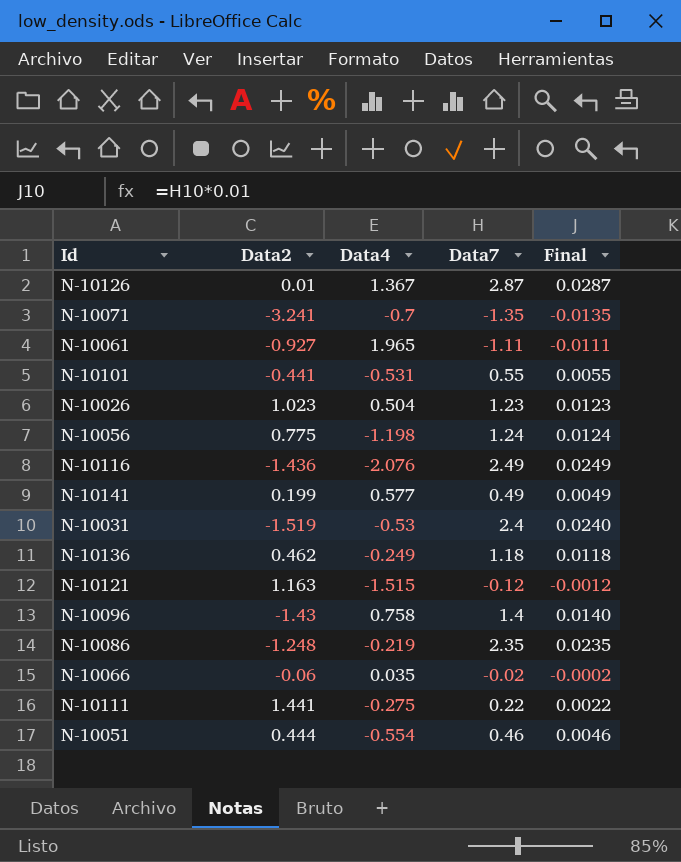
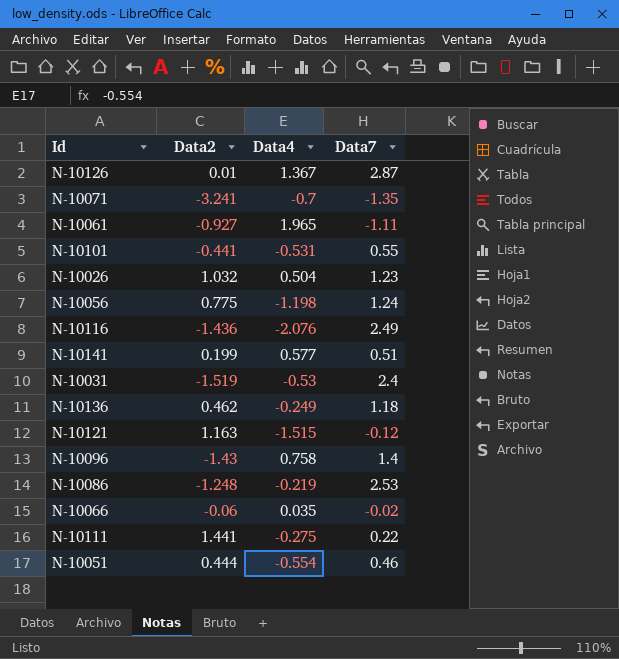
column Final | formula: [Data7] * 0.01 -> none
N-10026 | Data2: 1.023 -> 1.032
N-10141 | Data7: 0.49 -> 0.51
N-10086 | Data7: 2.35 -> 2.53

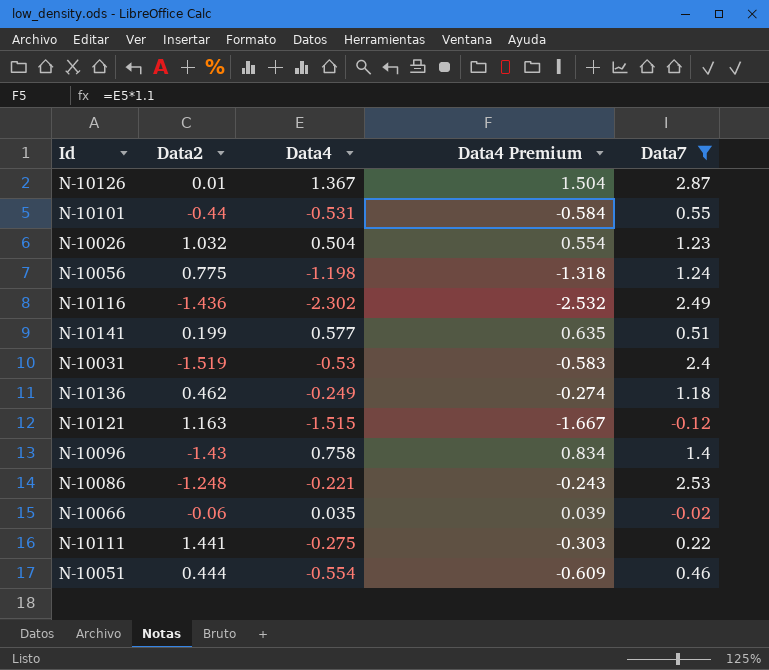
filter: none -> Data7 >= -0.12
column Data4 Premium | formula: none -> [Data4] * 1.1
N-10101 | Data2: -0.441 -> -0.44
N-10116 | Data4: -2.076 -> -2.302
N-10086 | Data4: -0.219 -> -0.221

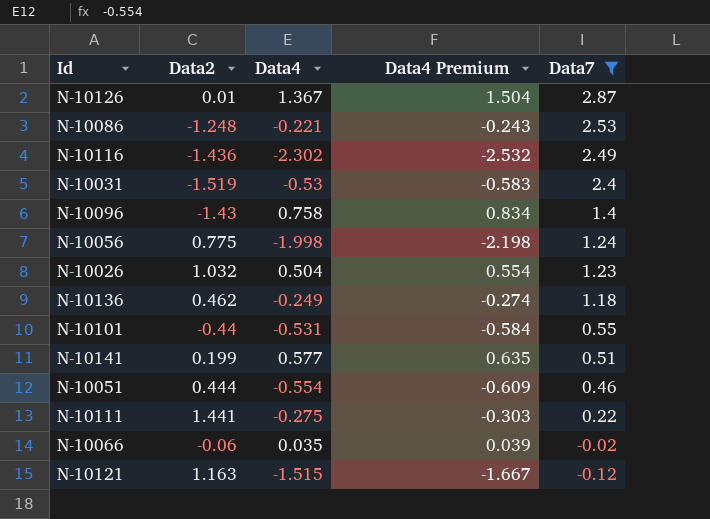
row order: none -> Data7 descending
N-10056 | Data4: -1.198 -> -1.998
N-10056 | Data4 Premium: -1.318 -> -2.198

